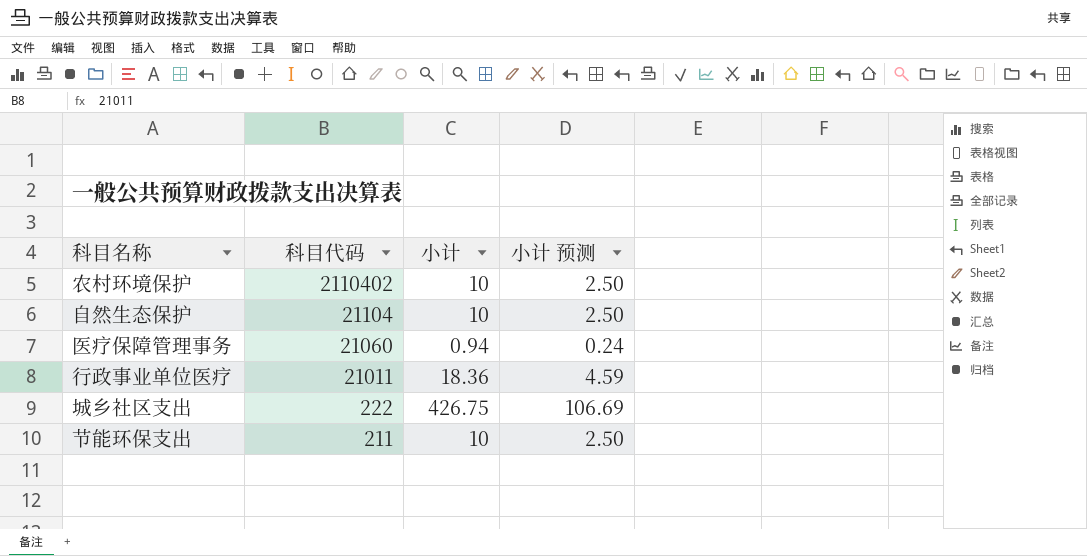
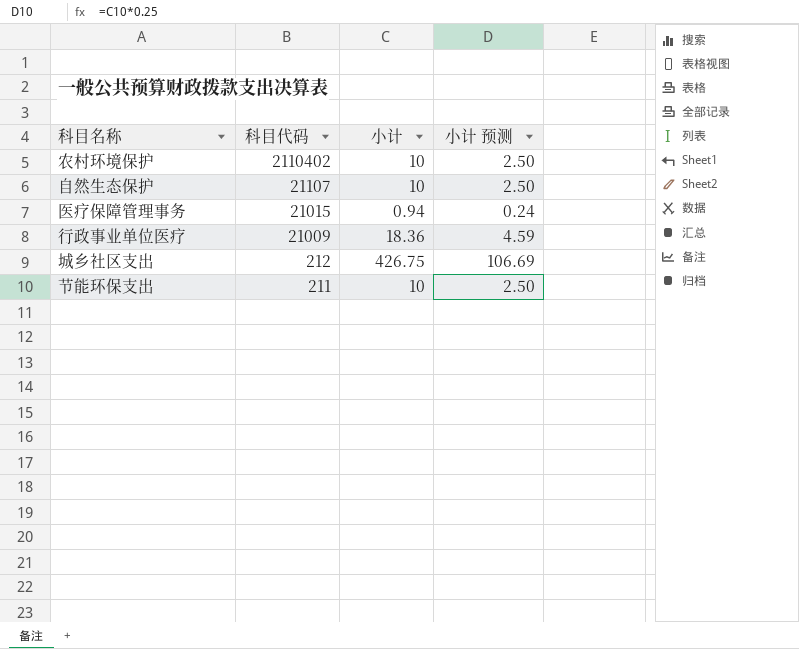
自然生态保护 | 科目代码: 21104 -> 21107
医疗保障管理事务 | 科目代码: 21060 -> 21015
行政事业单位医疗 | 科目代码: 21011 -> 21009
城乡社区支出 | 科目代码: 222 -> 212

